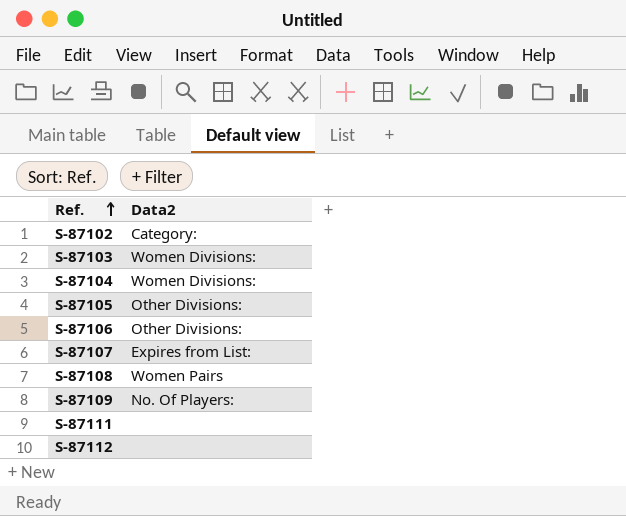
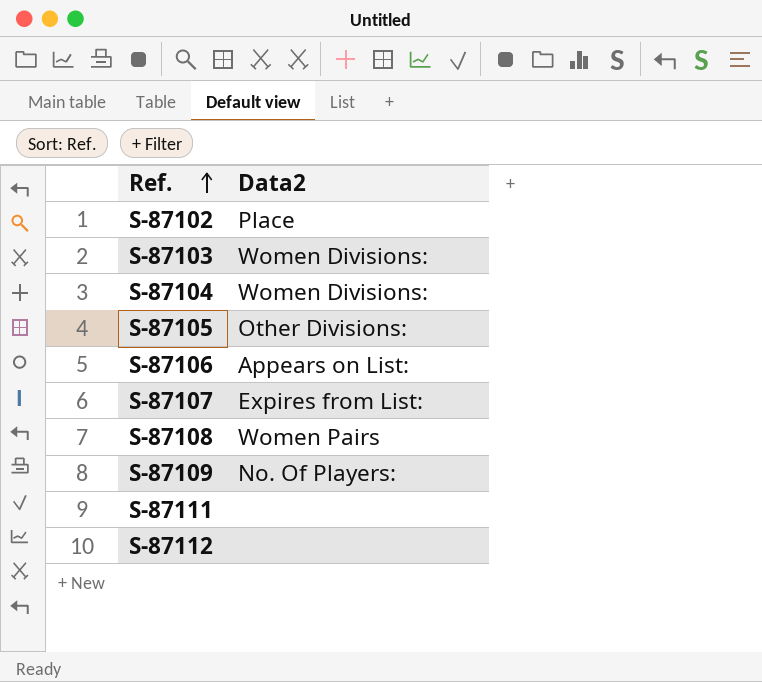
S-87102 | Data2: Category: -> Place
S-87106 | Data2: Other Divisions: -> Appears on List:

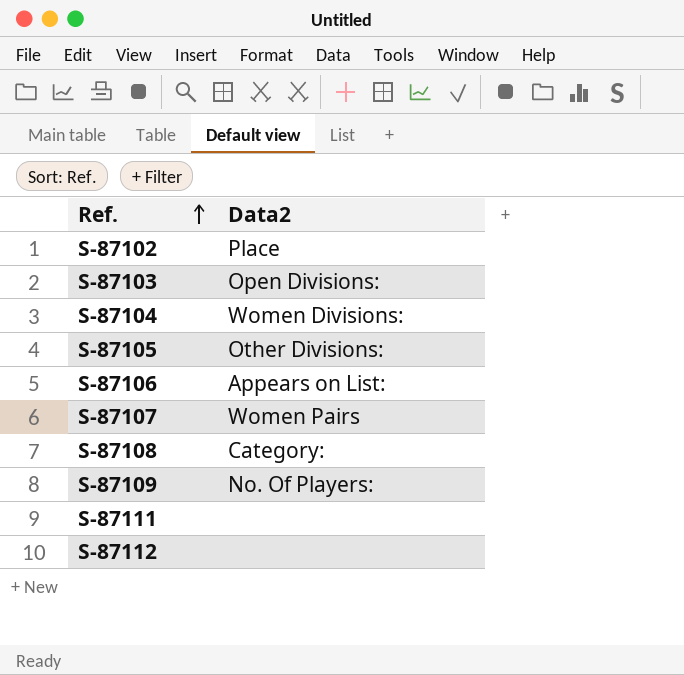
S-87103 | Data2: Women Divisions: -> Open Divisions:
S-87107 | Data2: Expires from List: -> Women Pairs
S-87108 | Data2: Women Pairs -> Category:

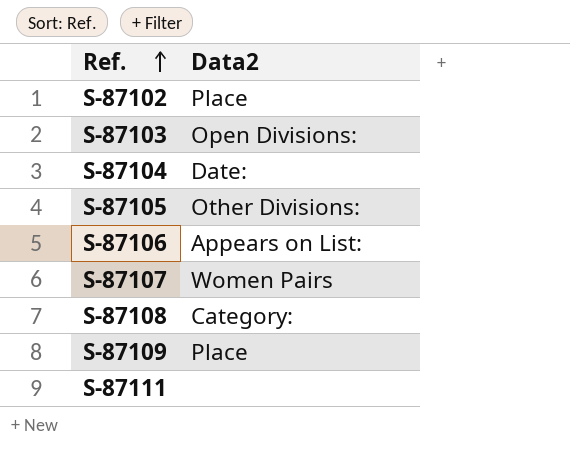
row S-87112: none -> none
S-87104 | Data2: Women Divisions: -> Date:
S-87109 | Data2: No. Of Players: -> Place

